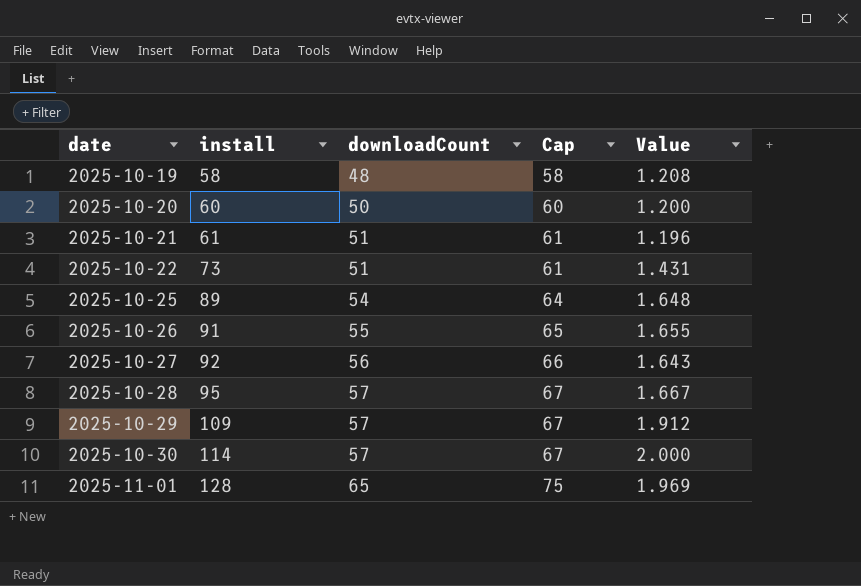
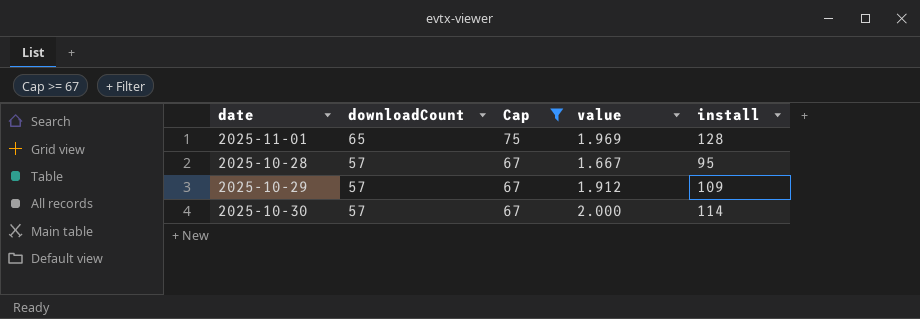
filter: none -> Cap >= 67
row order: date ascending -> downloadCount descending
column name: Value -> value
column install | position: 2 -> 5

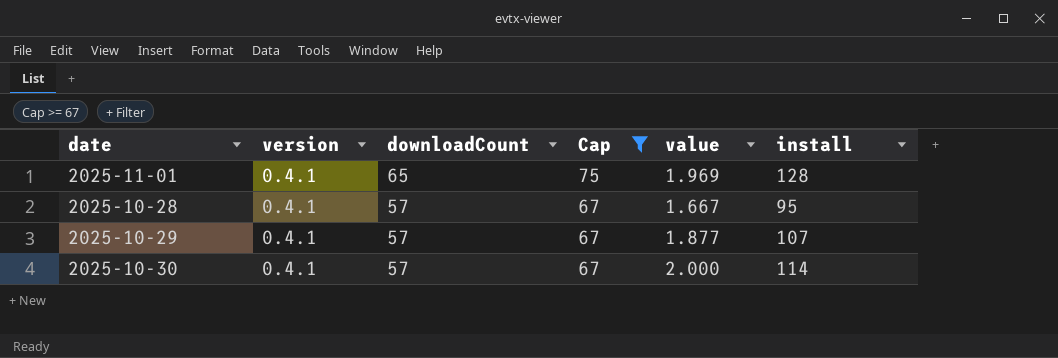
column version | position: none -> 2
2025-10-29 | value: 1.912 -> 1.877
2025-10-29 | install: 109 -> 107

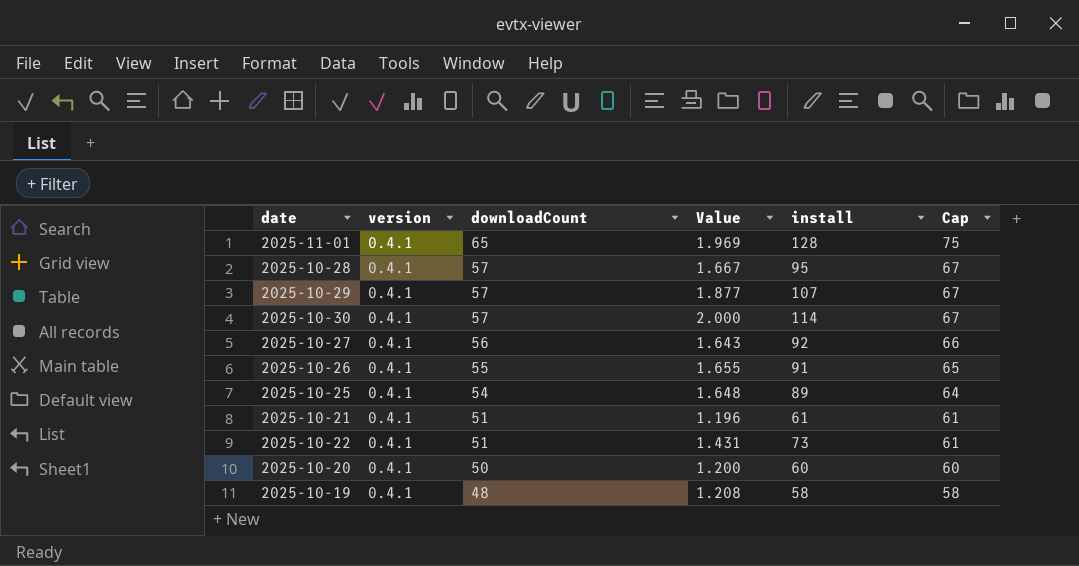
filter: Cap >= 67 -> none
column name: value -> Value
column Cap | position: 4 -> 6

